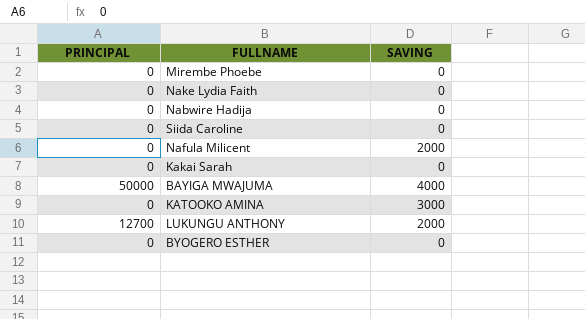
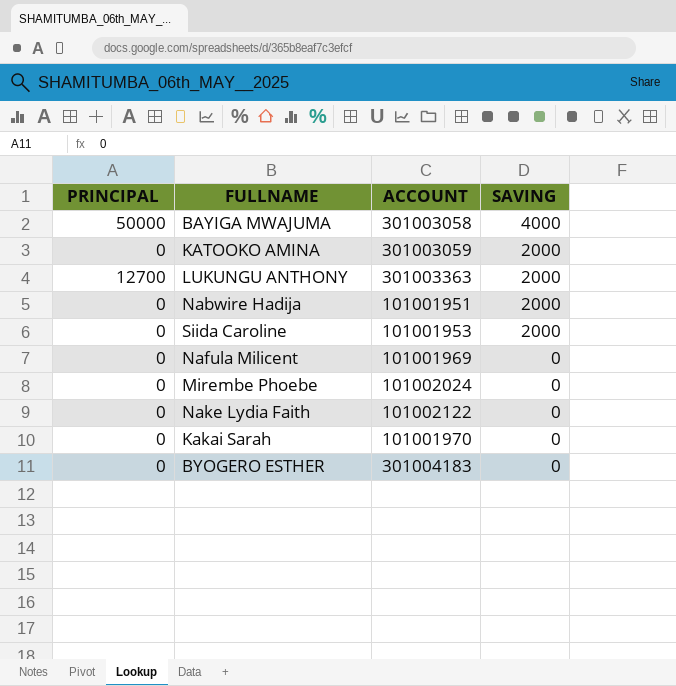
row order: none -> SAVING descending
column ACCOUNT | position: none -> 3
KATOOKO AMINA | SAVING: 3000 -> 2000
Nabwire Hadija | SAVING: 0 -> 2000
Siida Caroline | SAVING: 0 -> 2000
Nafula Milicent | SAVING: 2000 -> 0

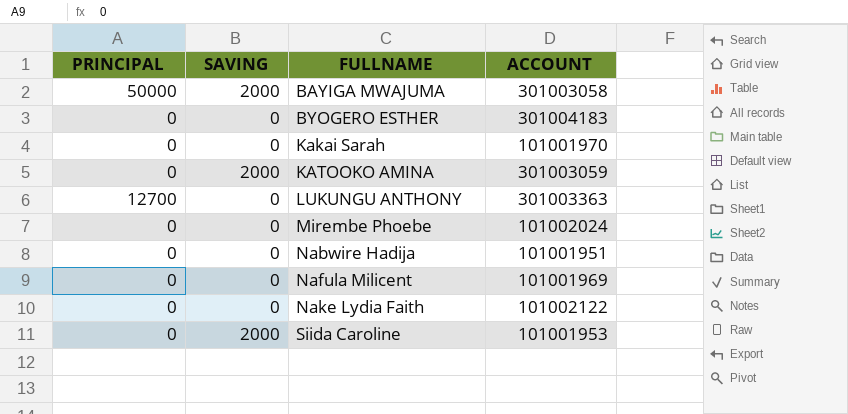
row order: SAVING descending -> FULLNAME ascending
column SAVING | position: 4 -> 2
BAYIGA MWAJUMA | SAVING: 4000 -> 2000
LUKUNGU ANTHONY | SAVING: 2000 -> 0
Nabwire Hadija | SAVING: 2000 -> 0

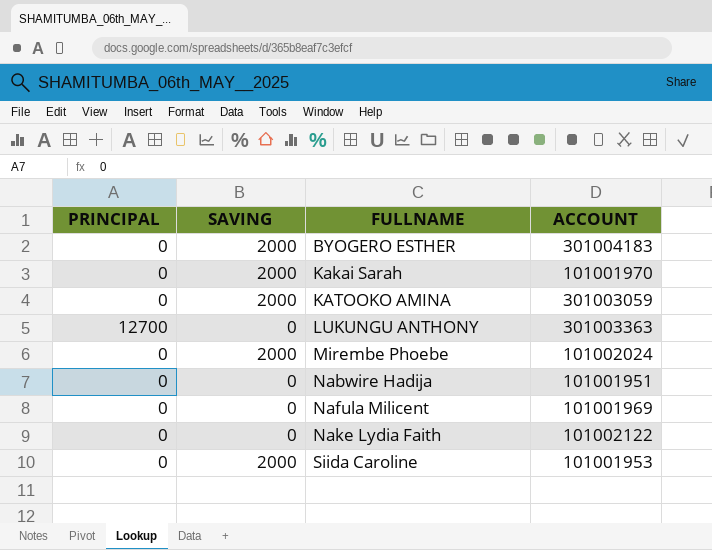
row BAYIGA MWAJUMA: 50000 | 2000 | 301003058 -> none
BYOGERO ESTHER | SAVING: 0 -> 2000
Kakai Sarah | SAVING: 0 -> 2000
Mirembe Phoebe | SAVING: 0 -> 2000

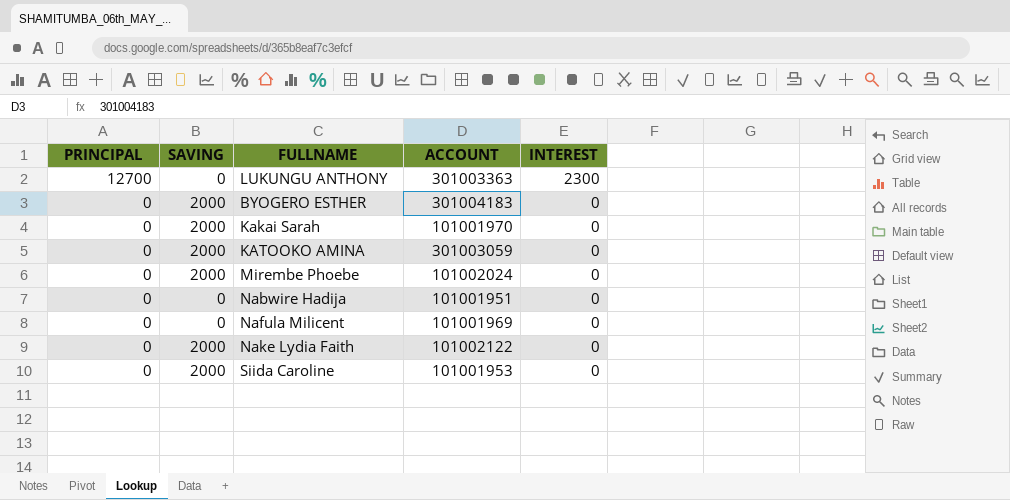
row order: FULLNAME ascending -> PRINCIPAL descending
column INTEREST | position: none -> 5
Nake Lydia Faith | SAVING: 0 -> 2000

